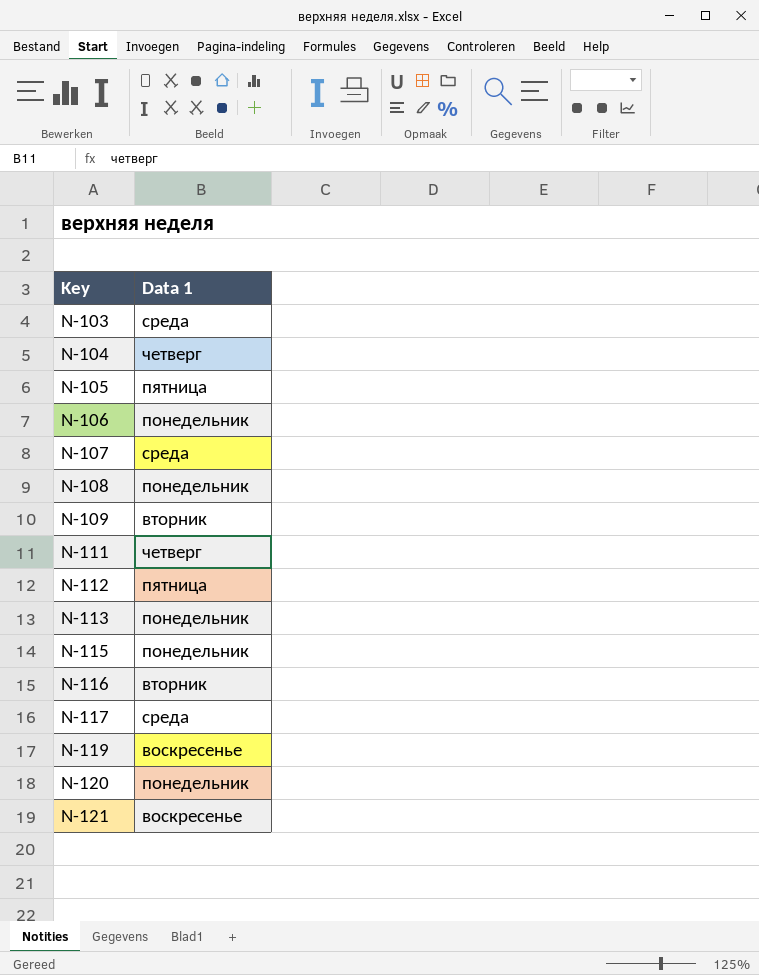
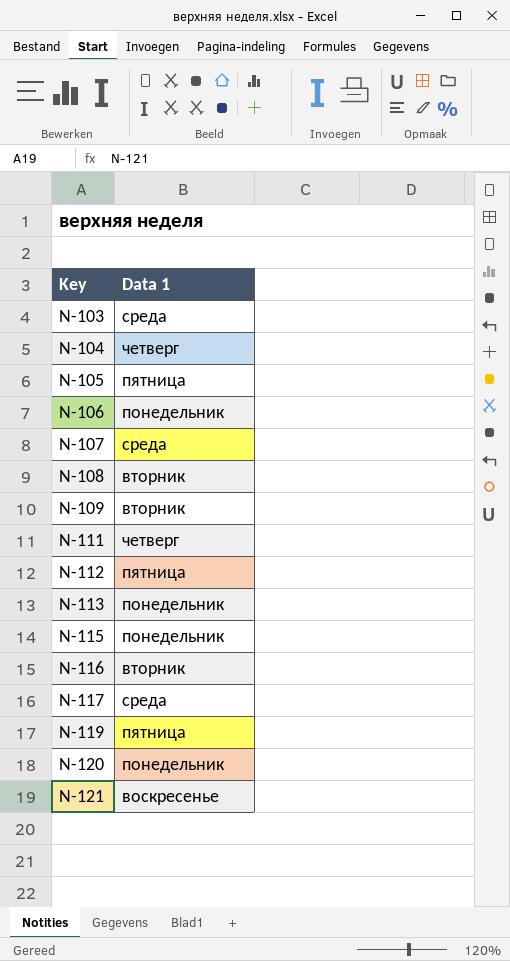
N-108 | Data 1: понедельник -> вторник
N-119 | Data 1: воскресенье -> пятница

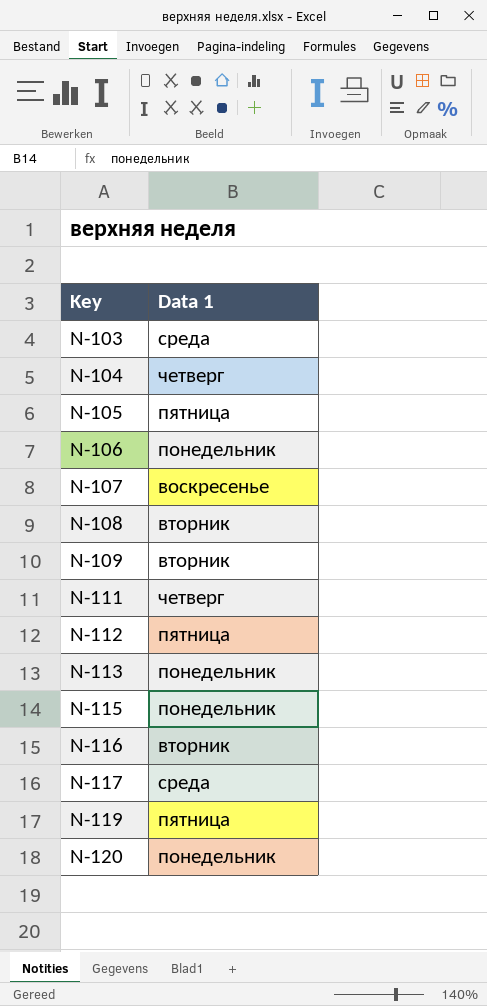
row N-121: воскресенье -> none
N-107 | Data 1: среда -> воскресенье

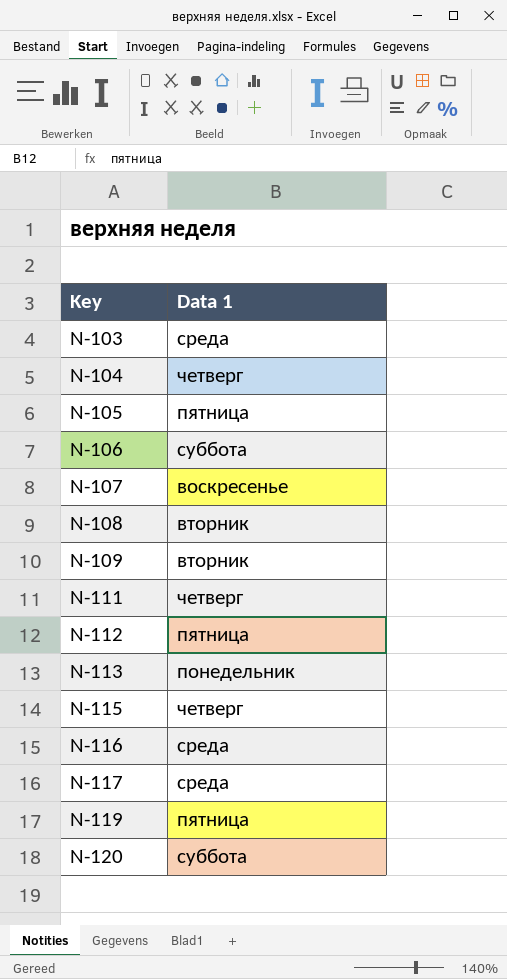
N-106 | Data 1: понедельник -> суббота
N-115 | Data 1: понедельник -> четверг
N-116 | Data 1: вторник -> среда
N-120 | Data 1: понедельник -> суббота

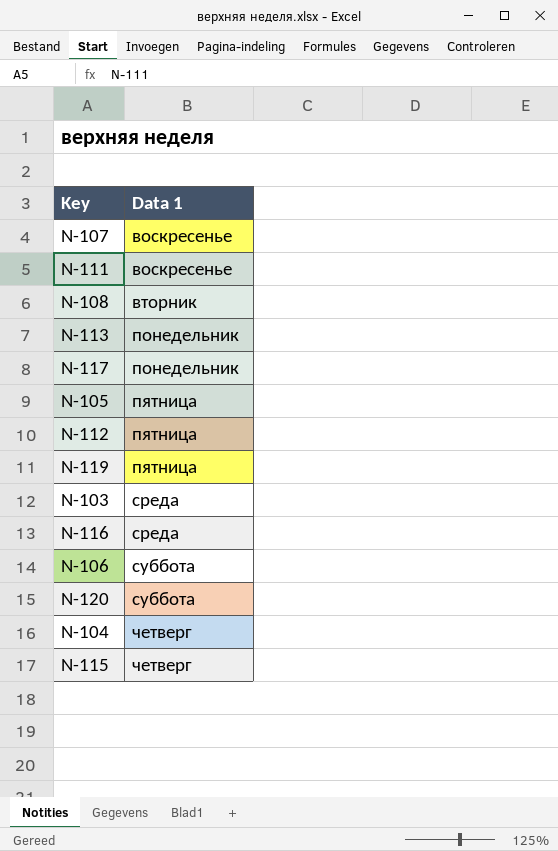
row order: Key ascending -> Data 1 ascending
row N-109: вторник -> none
N-111 | Data 1: четверг -> воскресенье
N-117 | Data 1: среда -> понедельник

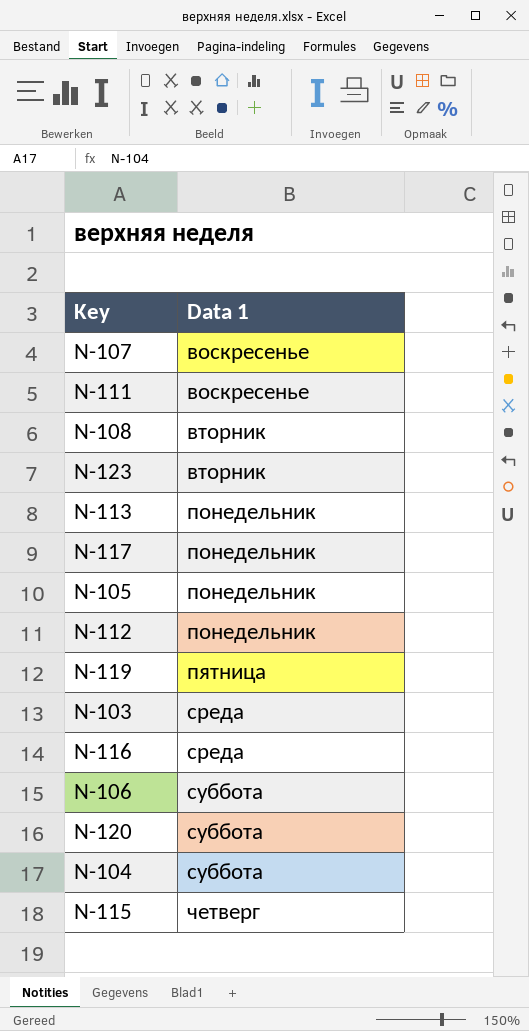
row N-123: none -> вторник
N-105 | Data 1: пятница -> понедельник
N-112 | Data 1: пятница -> понедельник
N-104 | Data 1: четверг -> суббота

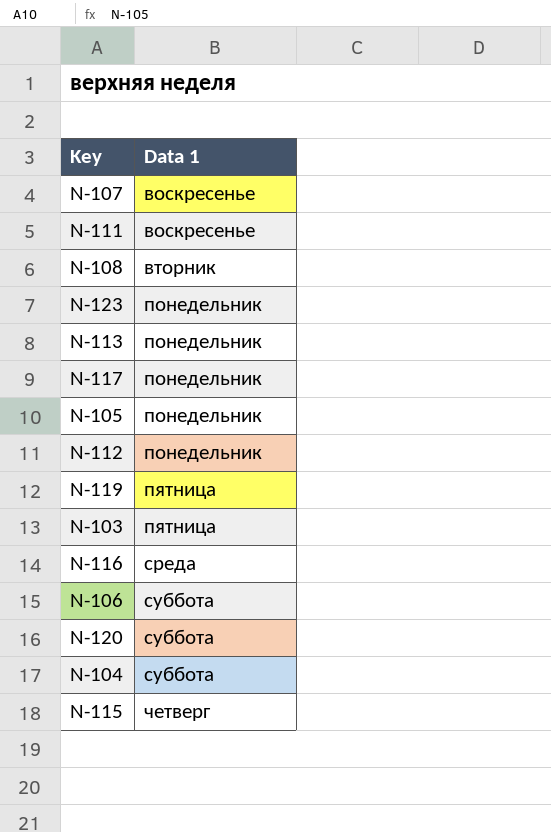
N-123 | Data 1: вторник -> понедельник
N-103 | Data 1: среда -> пятница

